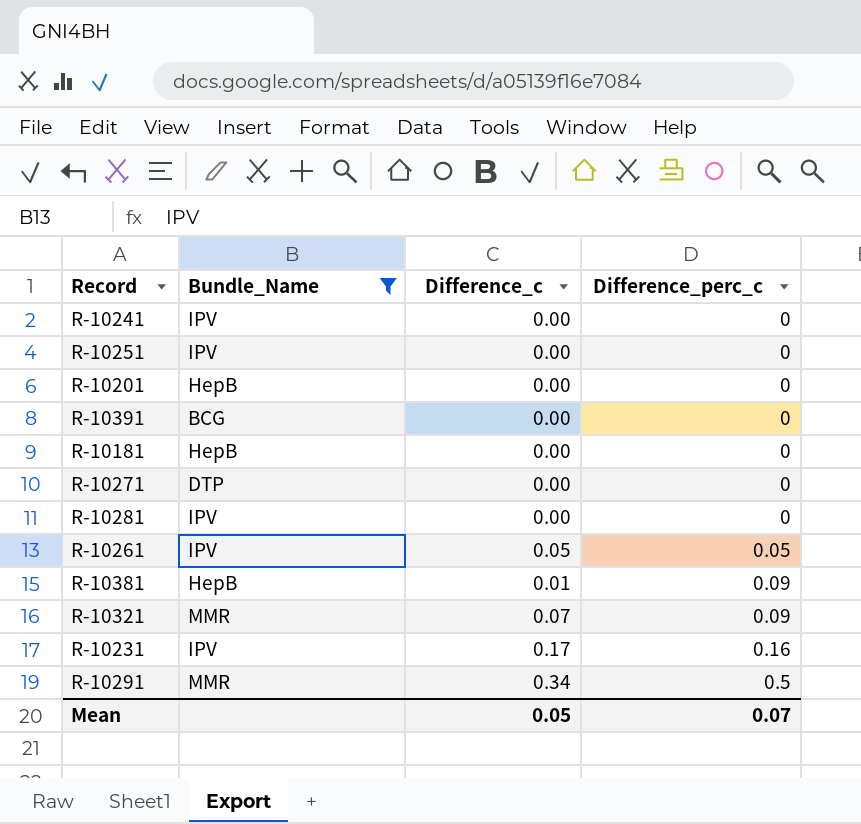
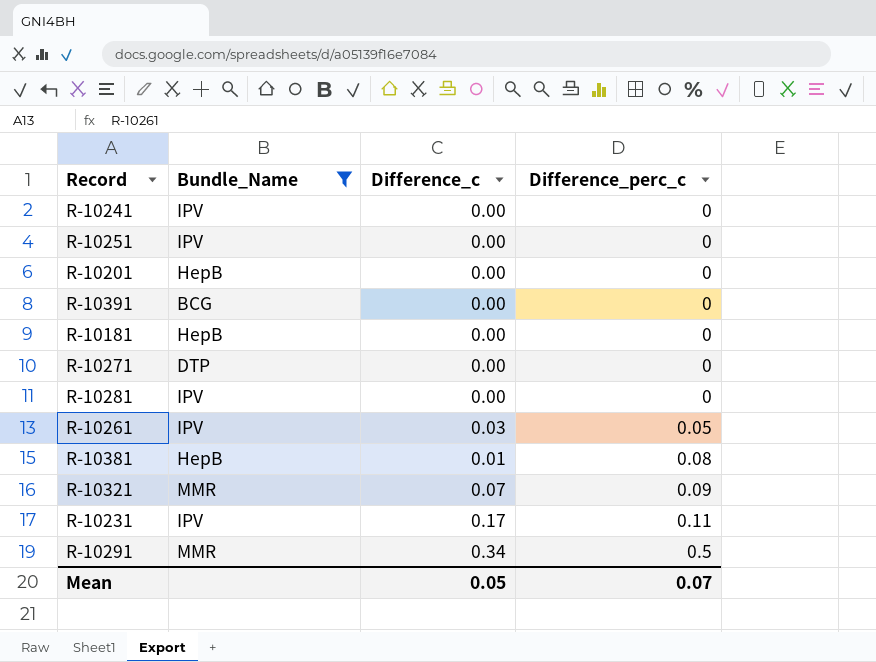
R-10261 | Difference_c: 0.05 -> 0.03
R-10381 | Difference_perc_c: 0.09 -> 0.08
R-10231 | Difference_perc_c: 0.16 -> 0.11

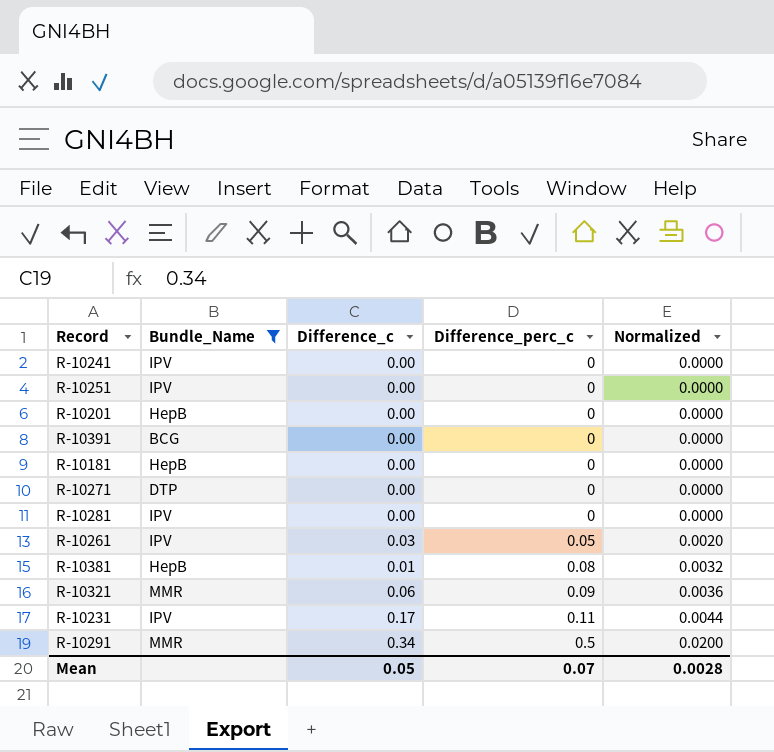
column Normalized | formula: none -> [Difference_perc_c] * 0.04
R-10321 | Difference_c: 0.07 -> 0.06

